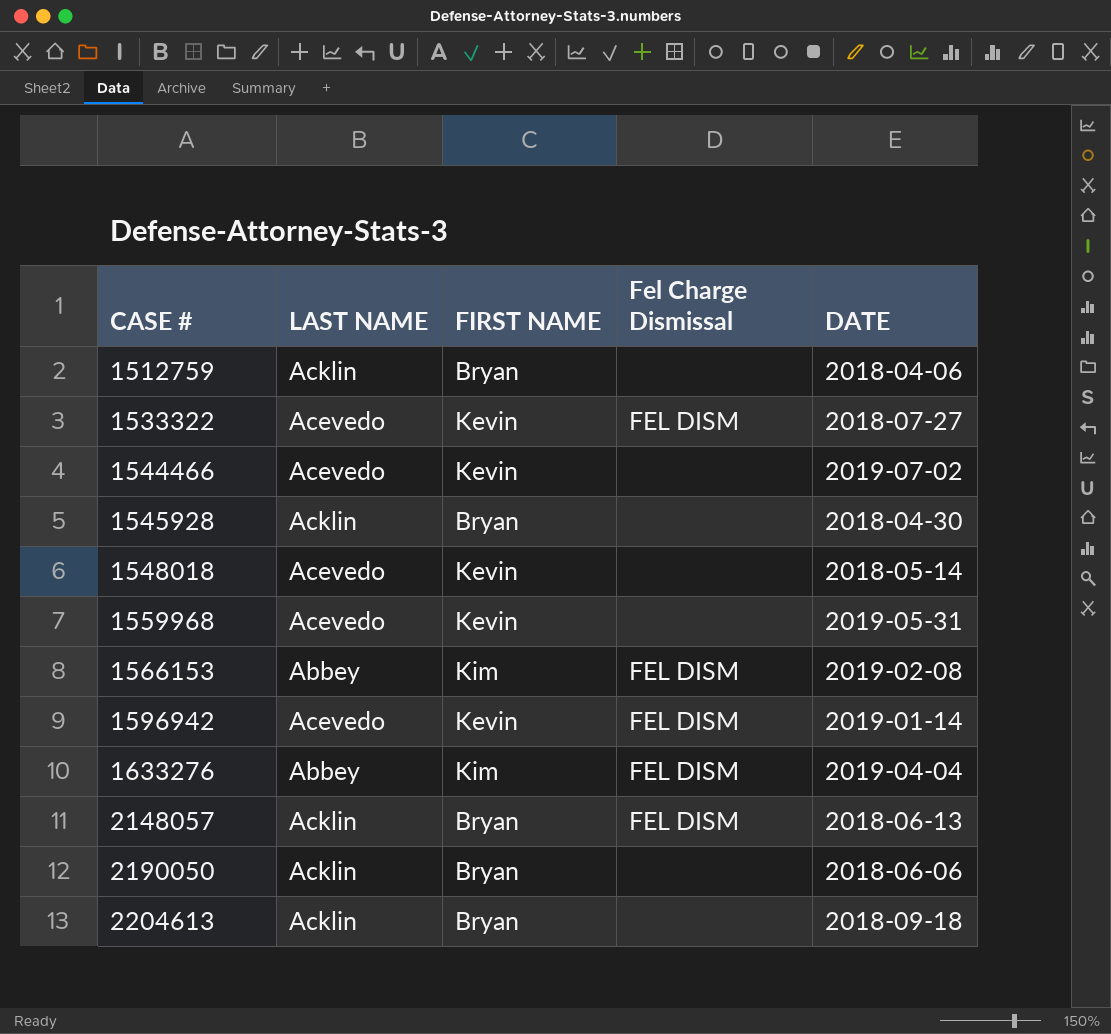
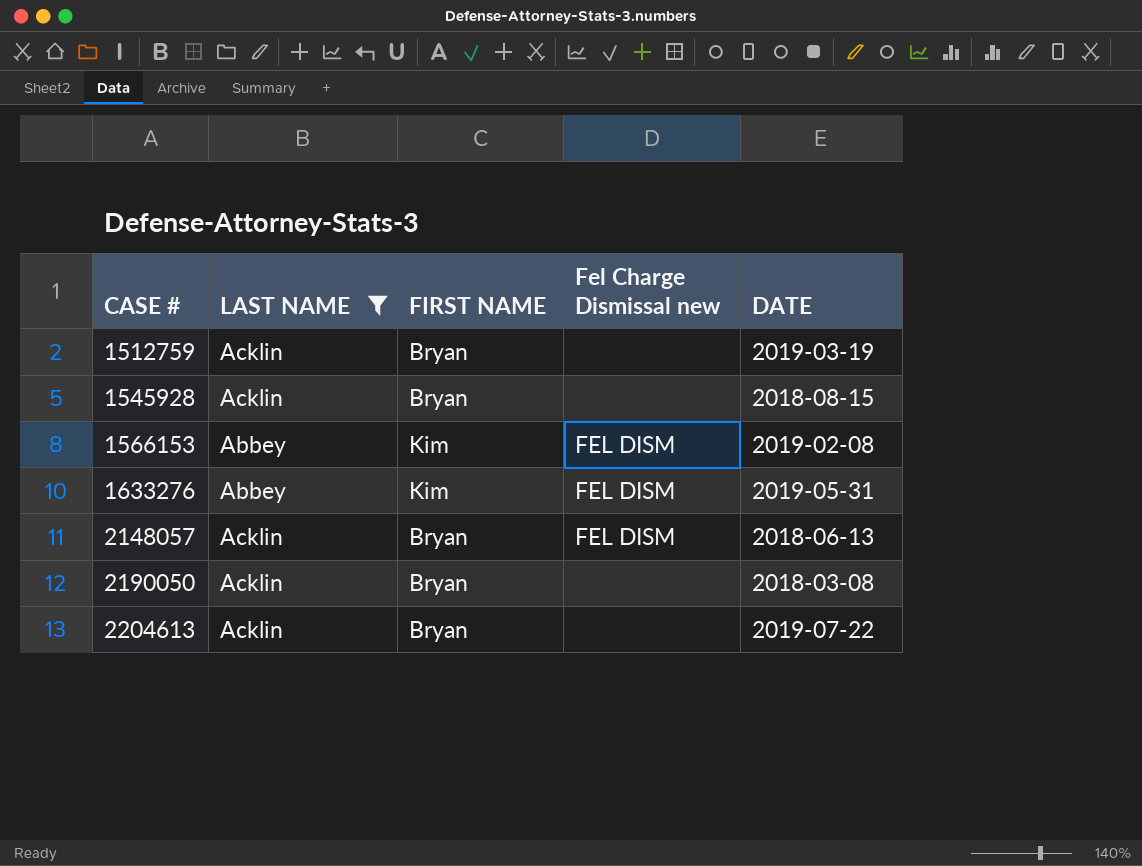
filter: none -> LAST NAME != Acevedo
column name: Fel Charge Dismissal -> Fel Charge Dismissal new
1512759 | DATE: 2018-04-06 -> 2019-03-19
1545928 | DATE: 2018-04-30 -> 2018-08-15
1633276 | DATE: 2019-04-04 -> 2019-05-31
2190050 | DATE: 2018-06-06 -> 2018-03-08
2204613 | DATE: 2018-09-18 -> 2019-07-22

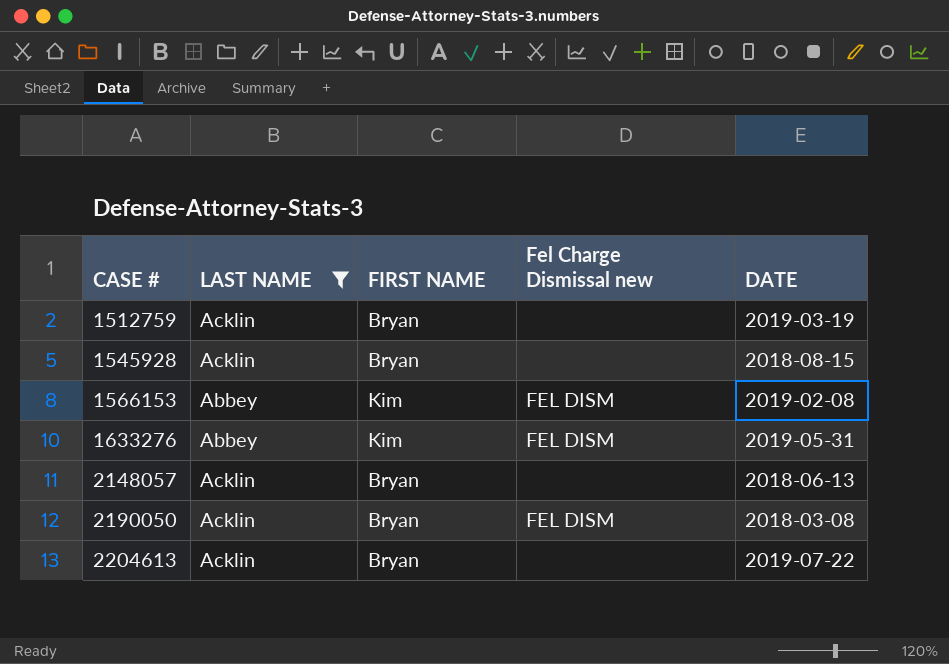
2148057 | Fel Charge Dismissal new: FEL DISM -> none
2190050 | Fel Charge Dismissal new: none -> FEL DISM

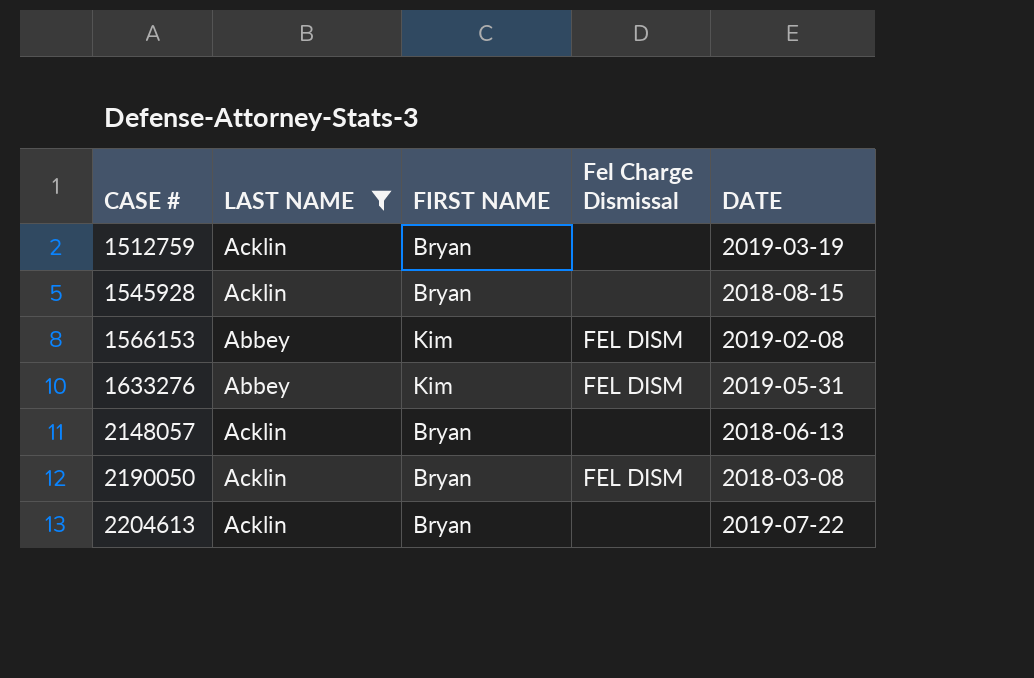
column name: Fel Charge Dismissal new -> Fel Charge Dismissal

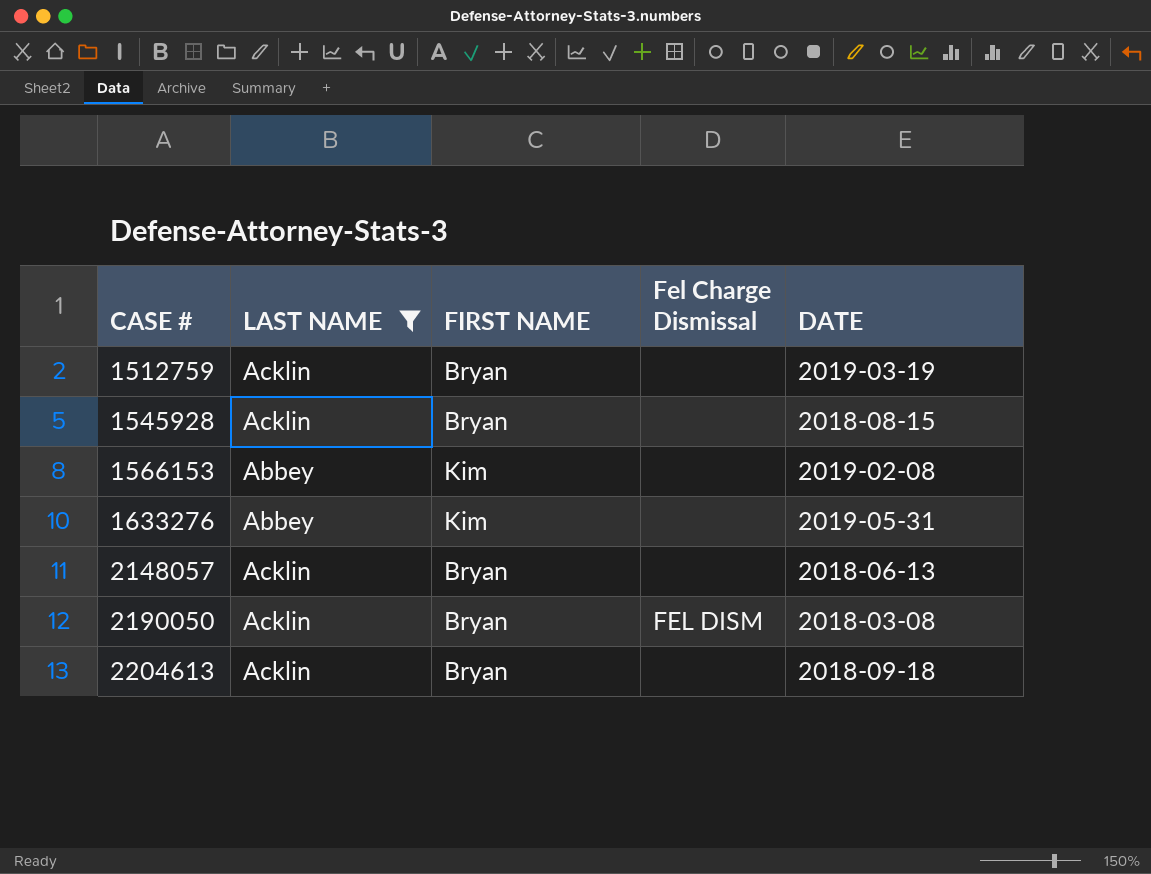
1566153 | Fel Charge Dismissal: FEL DISM -> none
1633276 | Fel Charge Dismissal: FEL DISM -> none
2204613 | DATE: 2019-07-22 -> 2018-09-18

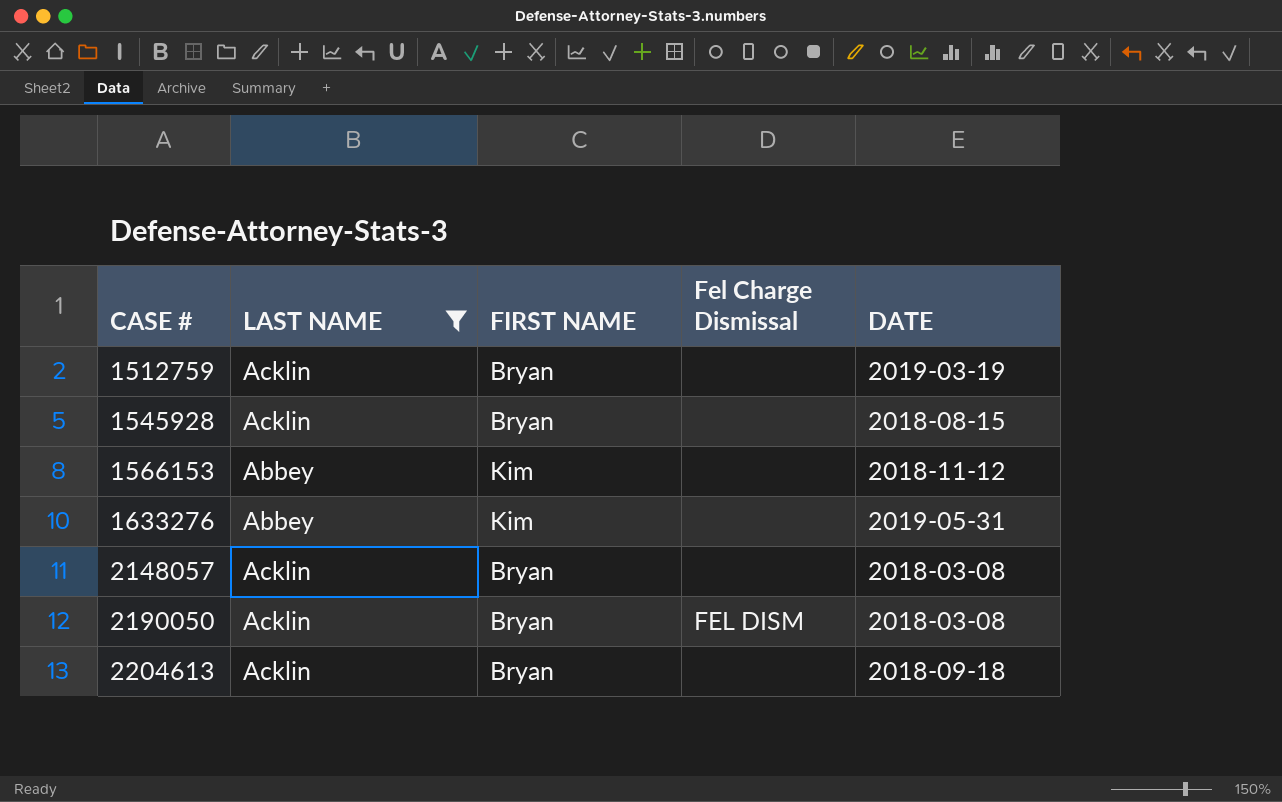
1566153 | DATE: 2019-02-08 -> 2018-11-12
2148057 | DATE: 2018-06-13 -> 2018-03-08

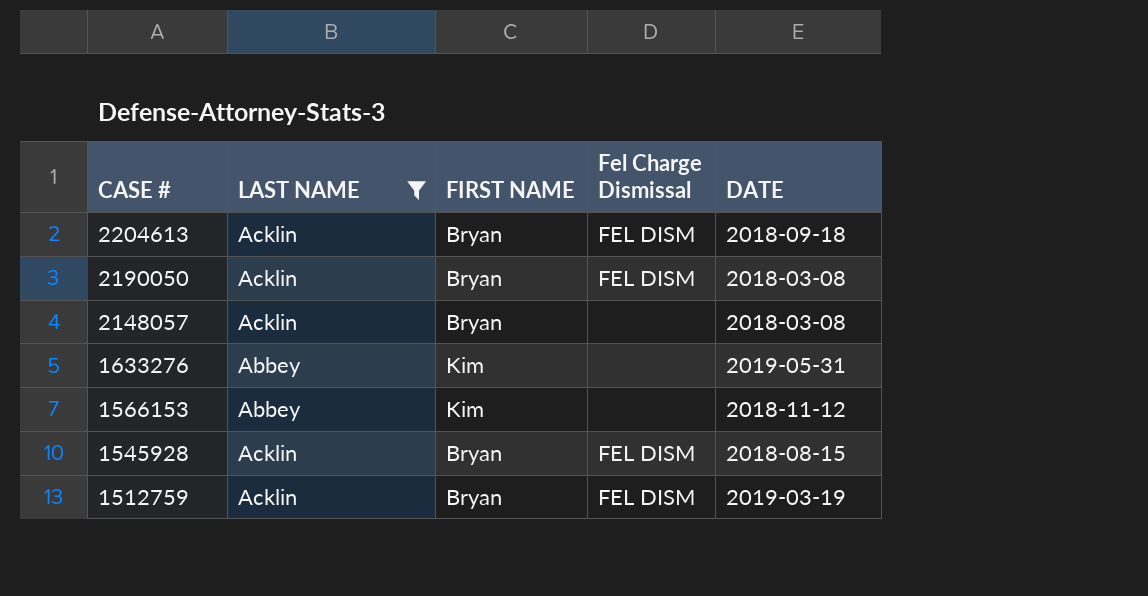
row order: CASE # ascending -> CASE # descending
2204613 | Fel Charge Dismissal: none -> FEL DISM
1545928 | Fel Charge Dismissal: none -> FEL DISM
1512759 | Fel Charge Dismissal: none -> FEL DISM

